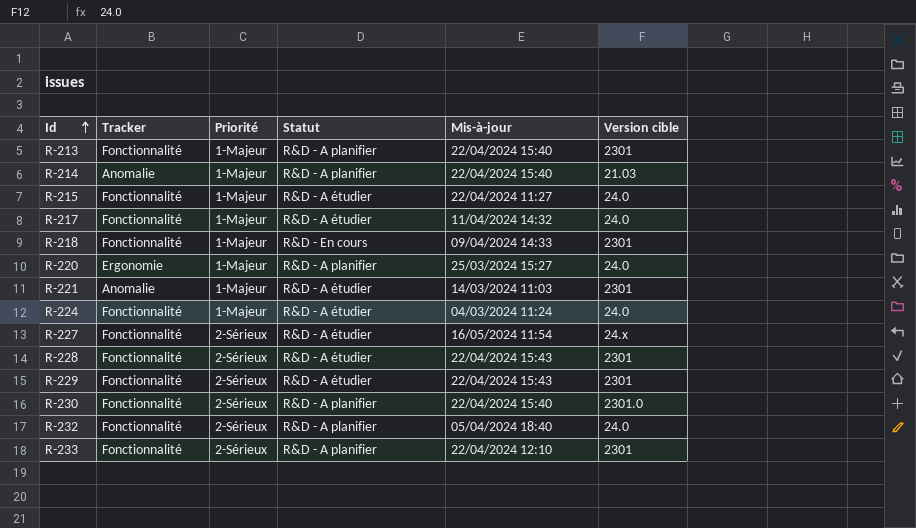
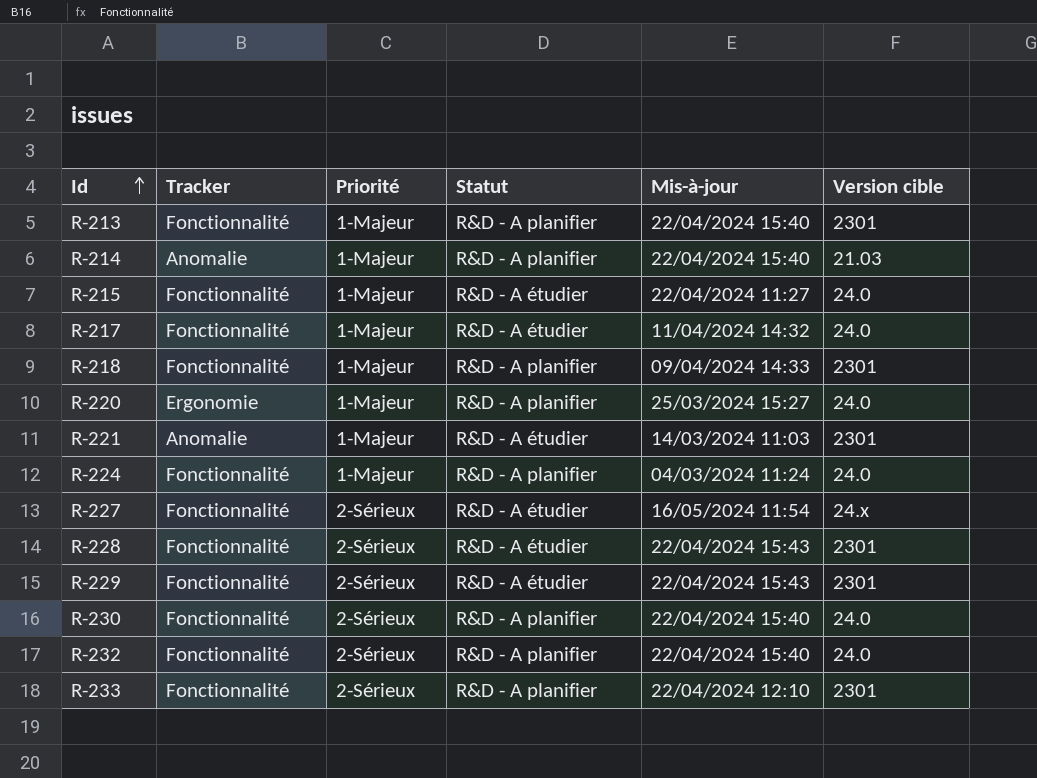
R-218 | Statut: R&D - En cours -> R&D - A planifier
R-224 | Statut: R&D - A étudier -> R&D - A planifier
R-230 | Version cible: 2301.0 -> 24.0
R-232 | Mis-à-jour: 05/04/2024 18:40 -> 22/04/2024 15:40

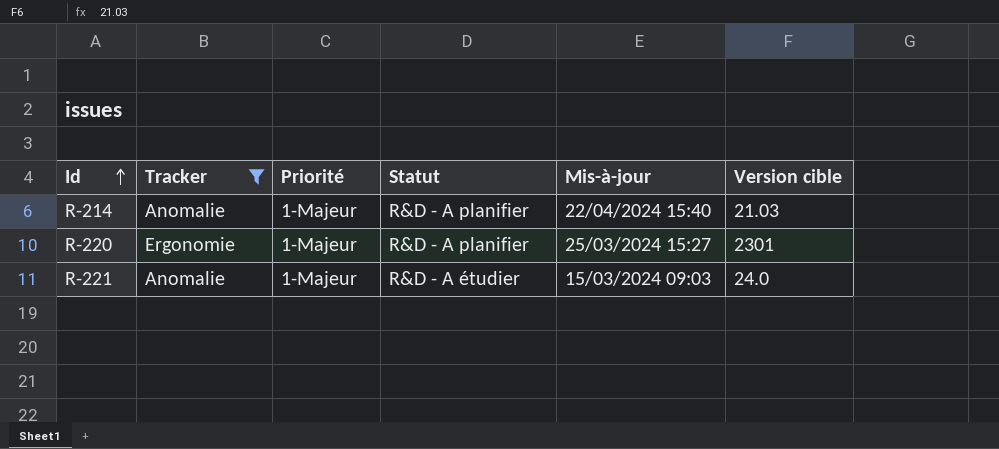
filter: none -> Tracker != Fonctionnalité
R-220 | Version cible: 24.0 -> 2301
R-221 | Mis-à-jour: 14/03/2024 11:03 -> 15/03/2024 09:03
R-221 | Version cible: 2301 -> 24.0

